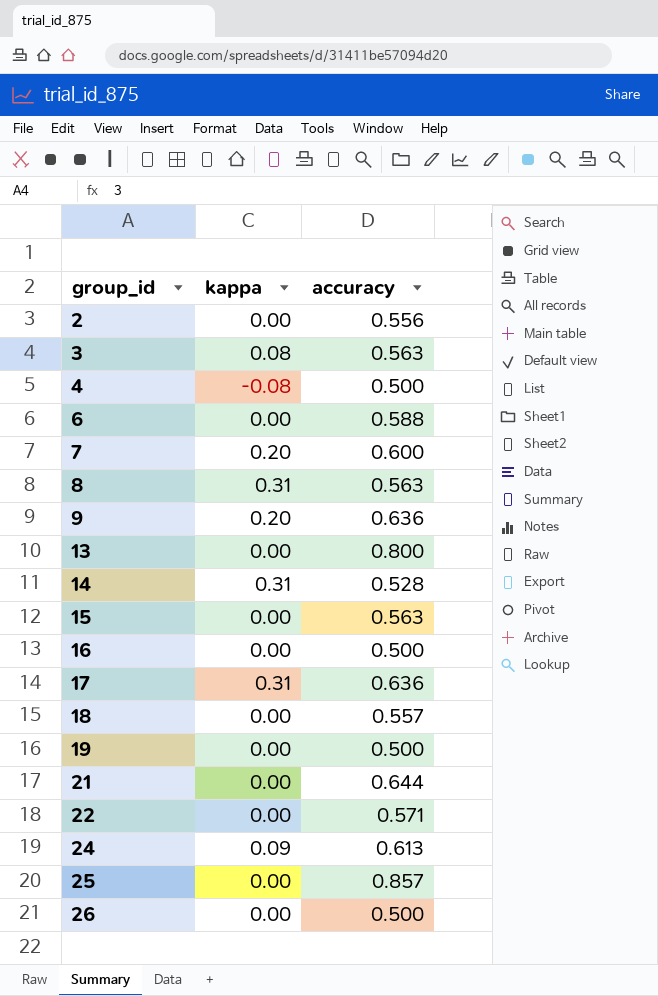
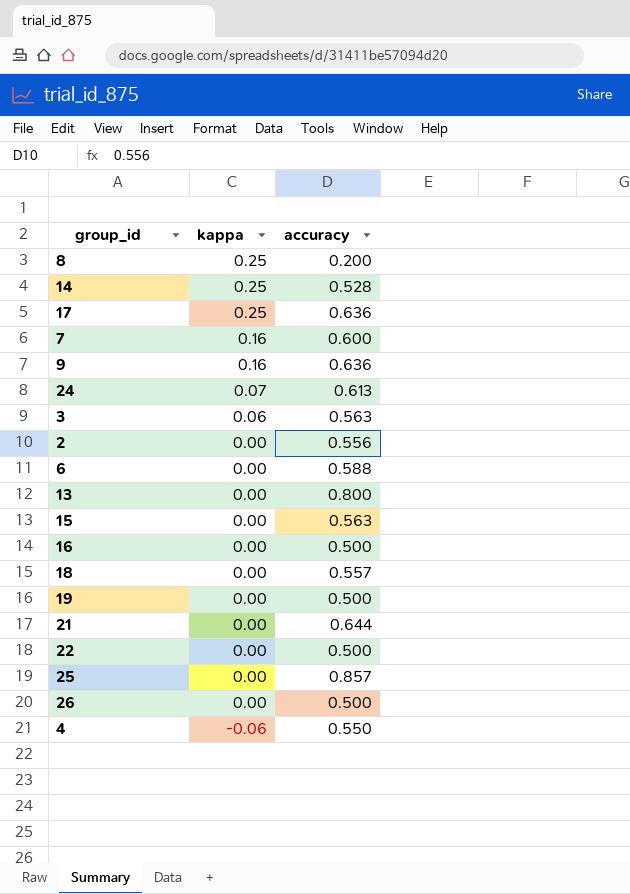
row order: group_id ascending -> kappa descending
8 | kappa: 0.31 -> 0.25
8 | accuracy: 0.563 -> 0.200
14 | kappa: 0.31 -> 0.25
17 | kappa: 0.31 -> 0.25
7 | kappa: 0.20 -> 0.16
9 | kappa: 0.20 -> 0.16
24 | kappa: 0.09 -> 0.07
3 | kappa: 0.08 -> 0.06
22 | accuracy: 0.571 -> 0.500
4 | kappa: -0.08 -> -0.06
4 | accuracy: 0.500 -> 0.550

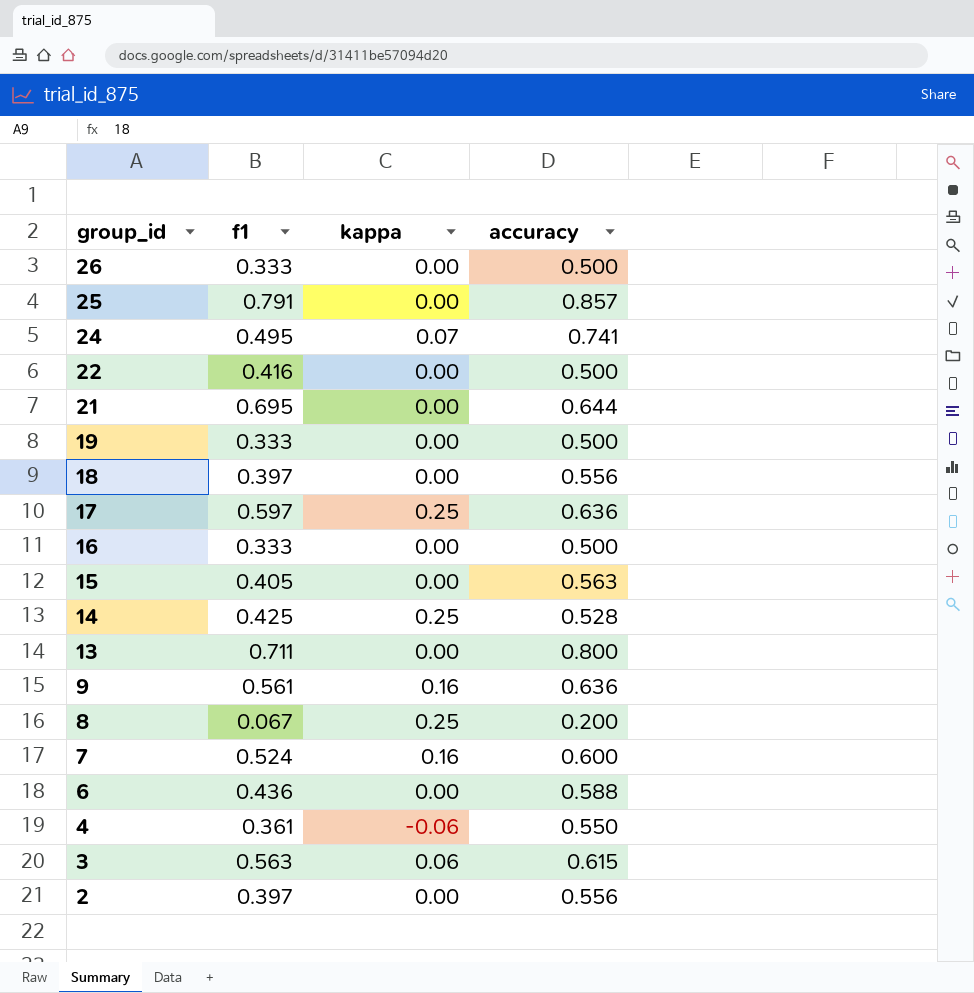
row order: kappa descending -> group_id descending
column f1 | position: none -> 2
24 | accuracy: 0.613 -> 0.741
18 | accuracy: 0.557 -> 0.556
3 | accuracy: 0.563 -> 0.615

